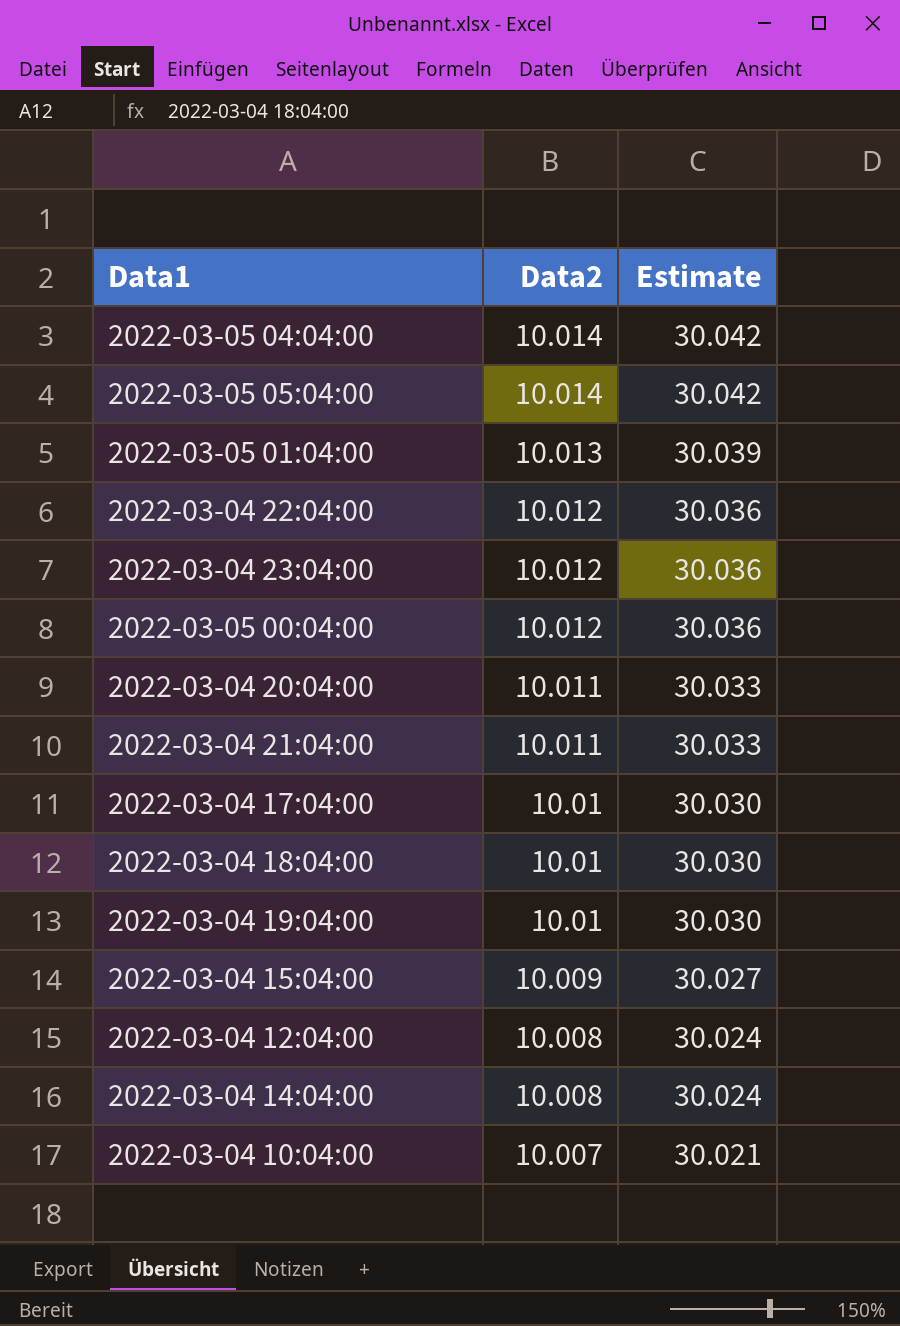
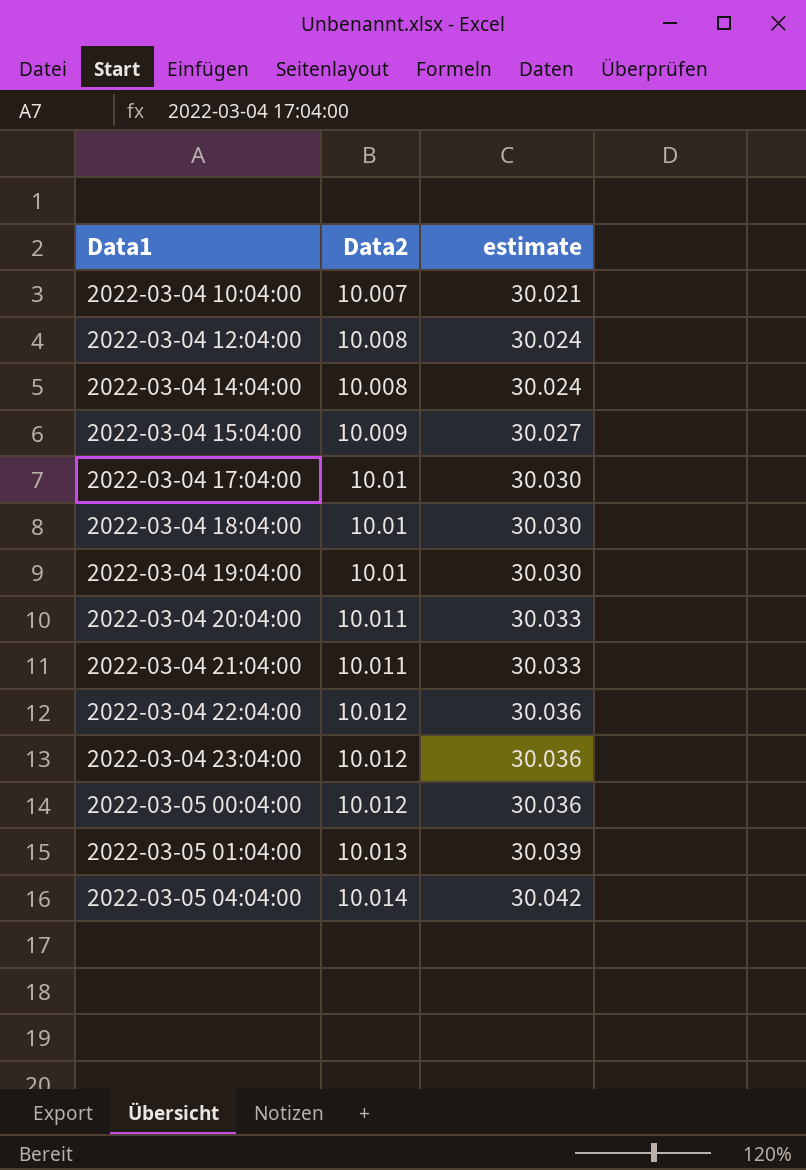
row order: Data2 descending -> Data1 ascending
column name: Estimate -> estimate
row 2022-03-05 05:04:00: 10.014 | 30.042 -> none

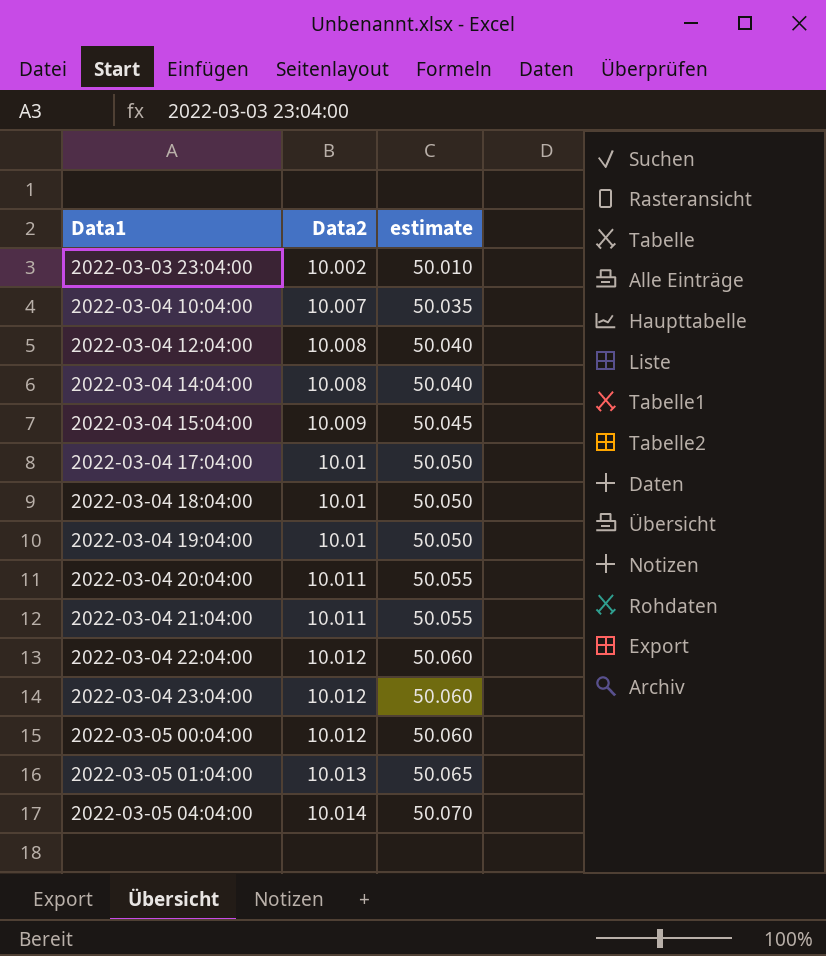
column estimate | formula: [Data2] * 3 -> [Data2] * 5
row 2022-03-03 23:04:00: none -> 10.002 | 50.010

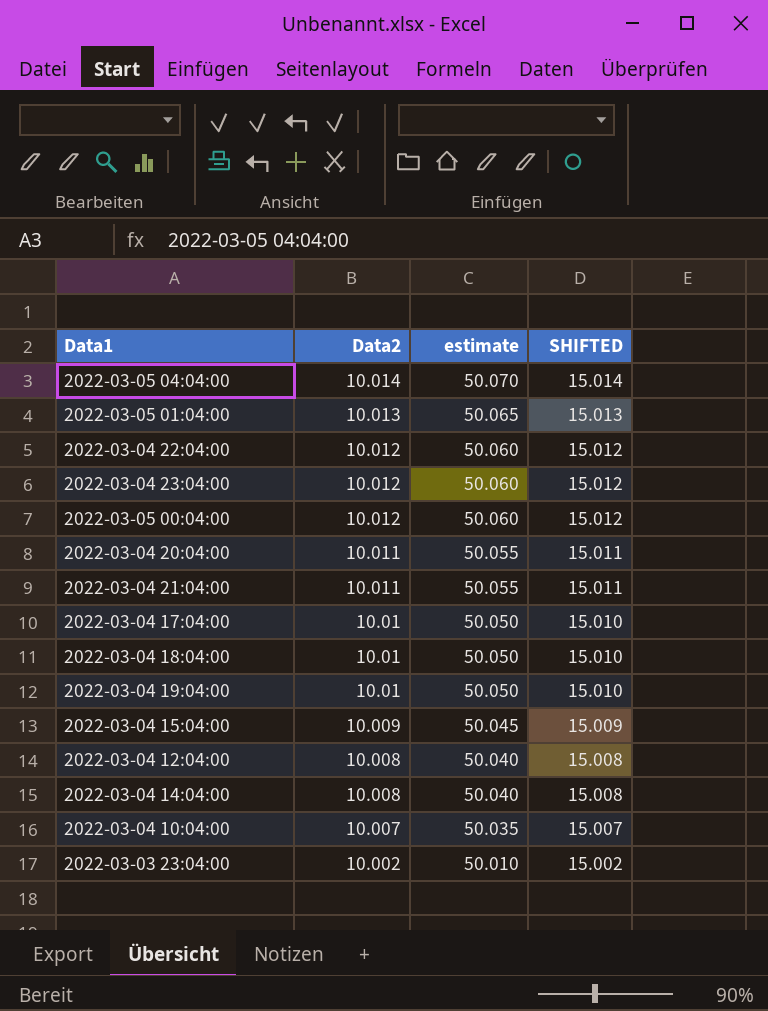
row order: Data1 ascending -> Data2 descending
column SHIFTED | formula: none -> [Data2] + 5

